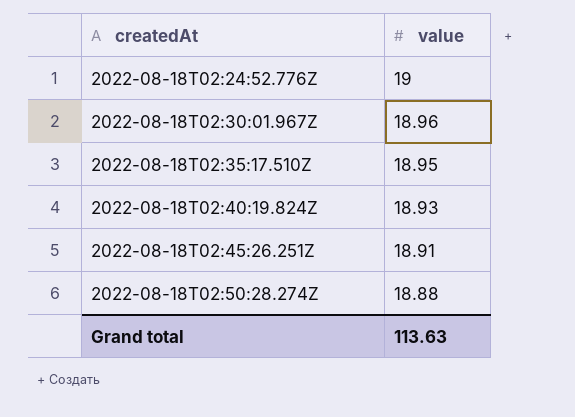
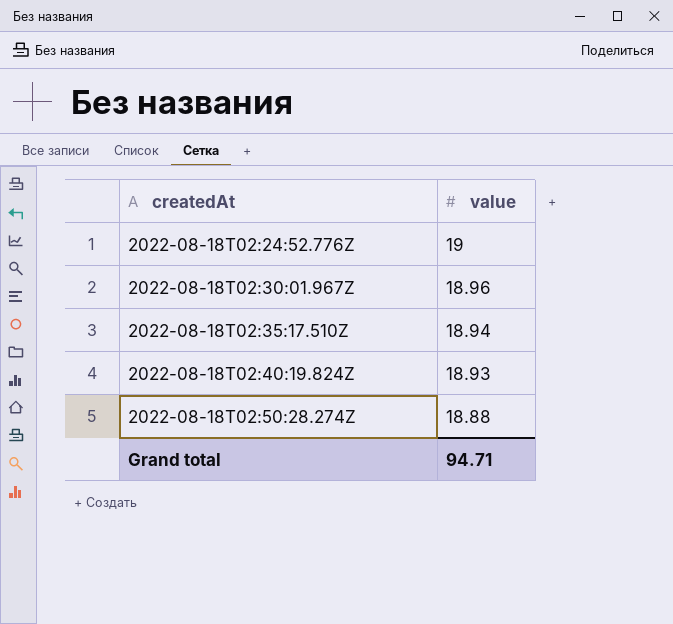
row 2022-08-18T02:45:26.251Z: 18.91 -> none
2022-08-18T02:35:17.510Z | value: 18.95 -> 18.94
Grand total | value: 113.63 -> 94.71

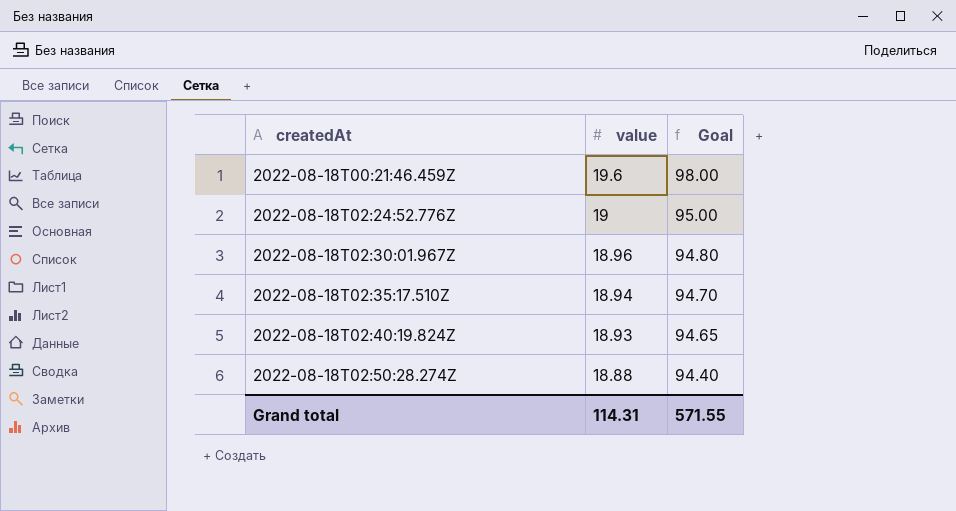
column Goal | formula: none -> [value] * 5
row 2022-08-18T00:21:46.459Z: none -> 19.6 | 98.00
Grand total | value: 94.71 -> 114.31

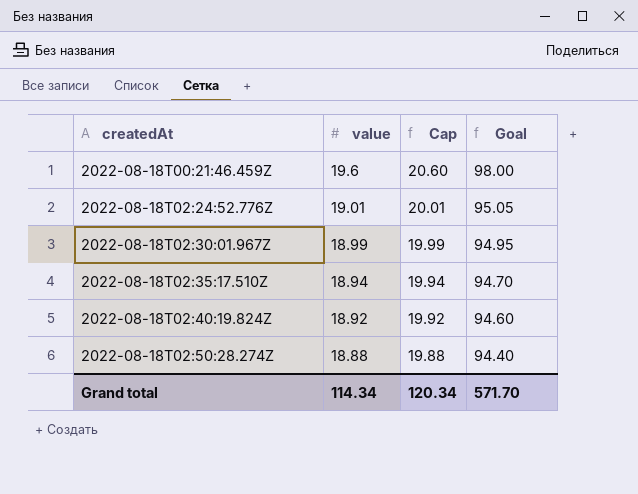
column Cap | formula: none -> [value] + 1
2022-08-18T02:24:52.776Z | value: 19 -> 19.01
2022-08-18T02:24:52.776Z | Goal: 95.00 -> 95.05
2022-08-18T02:30:01.967Z | value: 18.96 -> 18.99
2022-08-18T02:30:01.967Z | Goal: 94.80 -> 94.95
2022-08-18T02:40:19.824Z | value: 18.93 -> 18.92
2022-08-18T02:40:19.824Z | Goal: 94.65 -> 94.60
Grand total | value: 114.31 -> 114.34
Grand total | Goal: 571.55 -> 571.70

